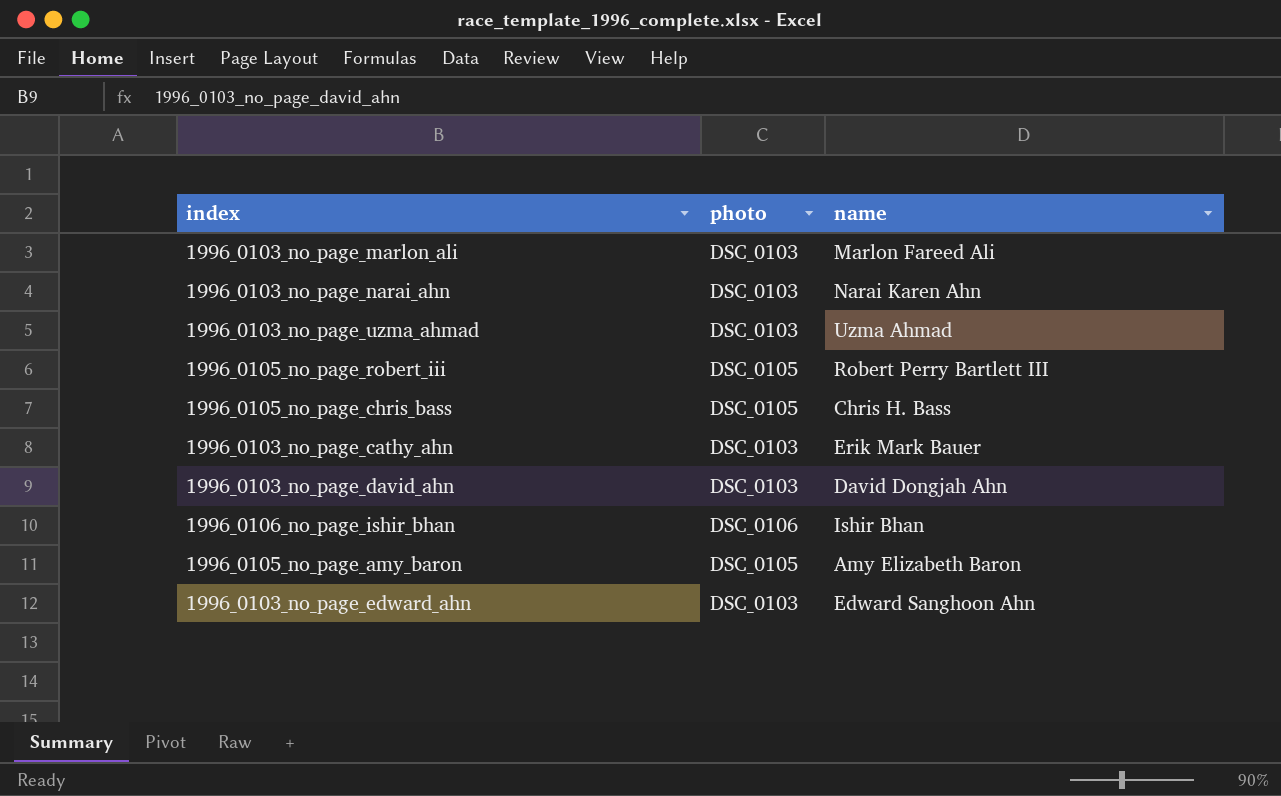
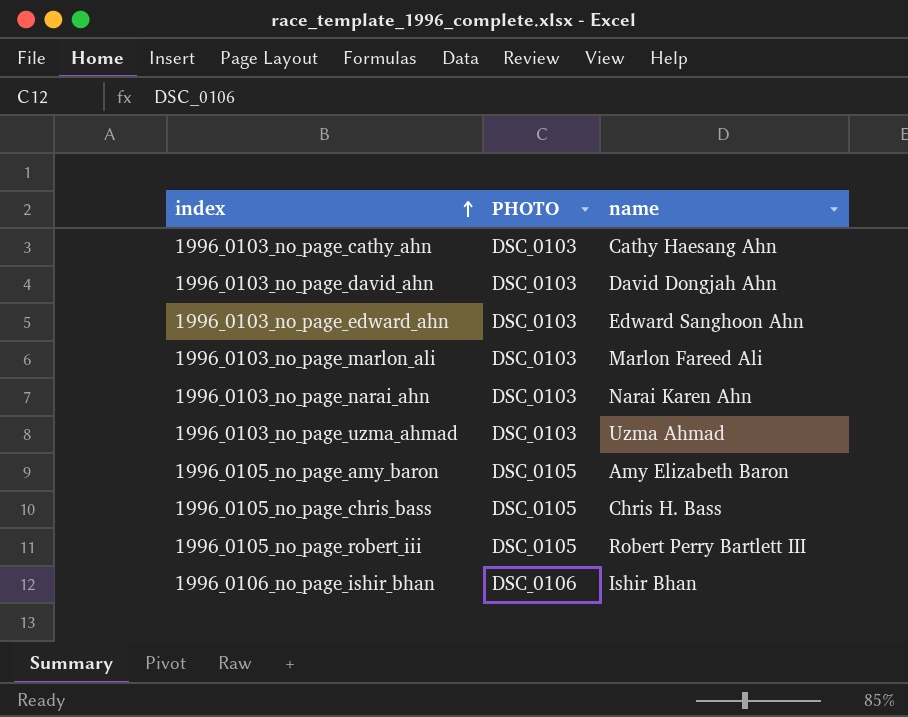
row order: none -> index ascending
column name: photo -> PHOTO
1996_0103_no_page_cathy_ahn | name: Erik Mark Bauer -> Cathy Haesang Ahn

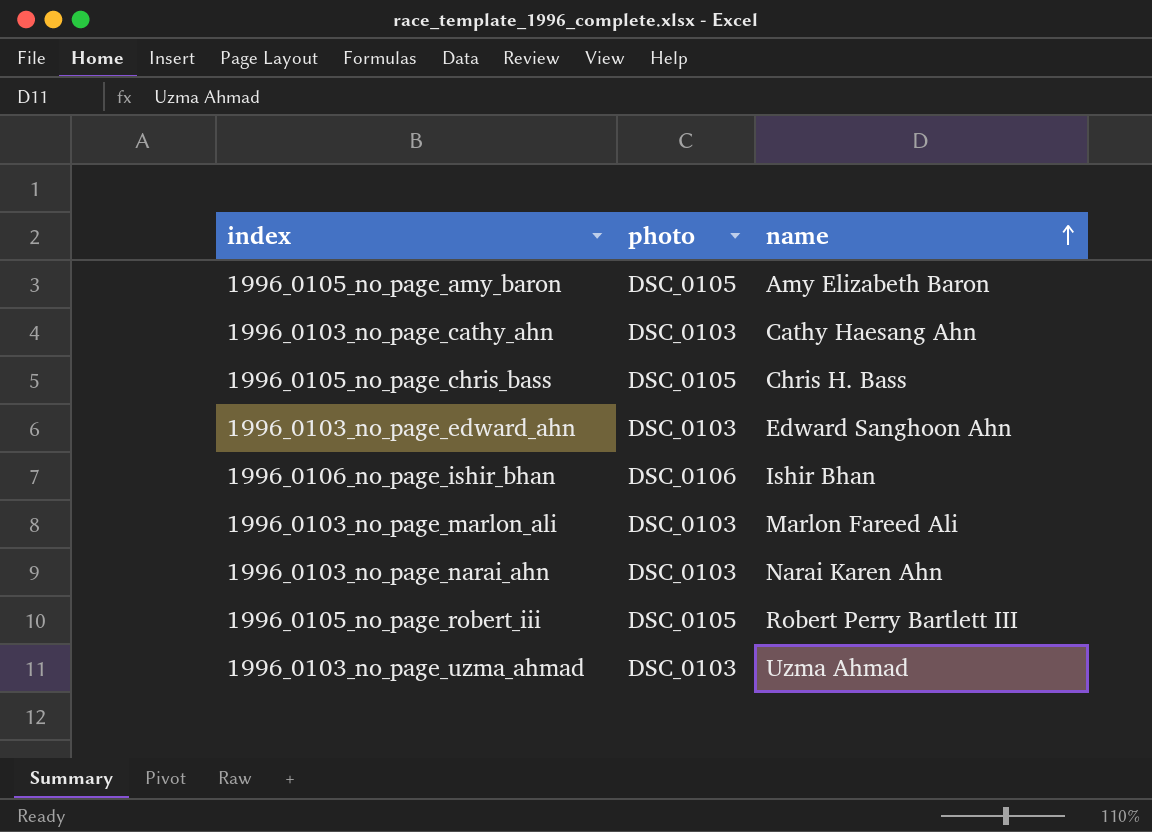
row order: index ascending -> name ascending
column name: PHOTO -> photo
row 1996_0103_no_page_david_ahn: DSC_0103 | David Dongjah Ahn -> none

